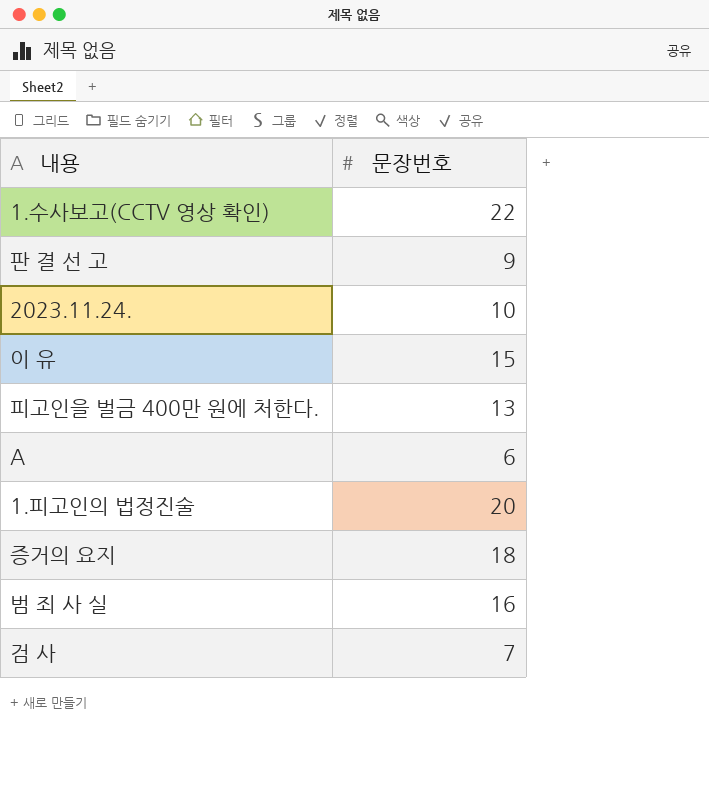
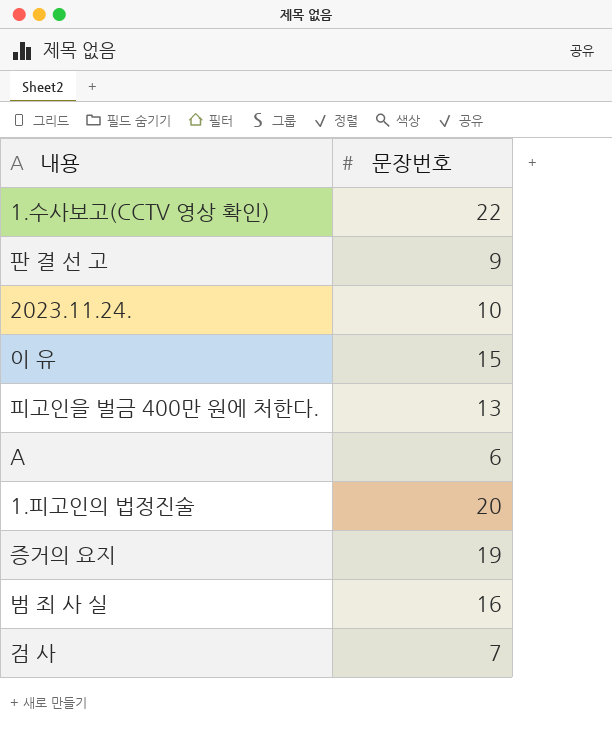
증거의 요지 | 문장번호: 18 -> 19

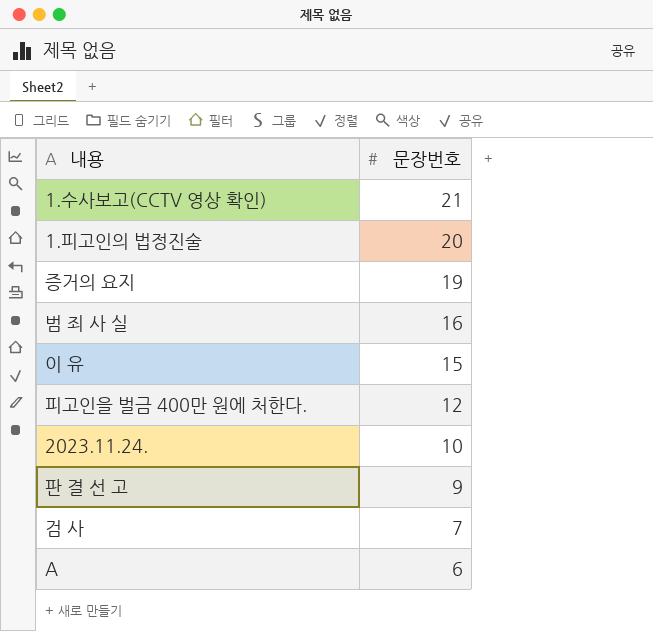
row order: none -> 문장번호 descending
1.수사보고(CCTV 영상 확인) | 문장번호: 22 -> 21
피고인을 벌금 400만 원에 처한다. | 문장번호: 13 -> 12

